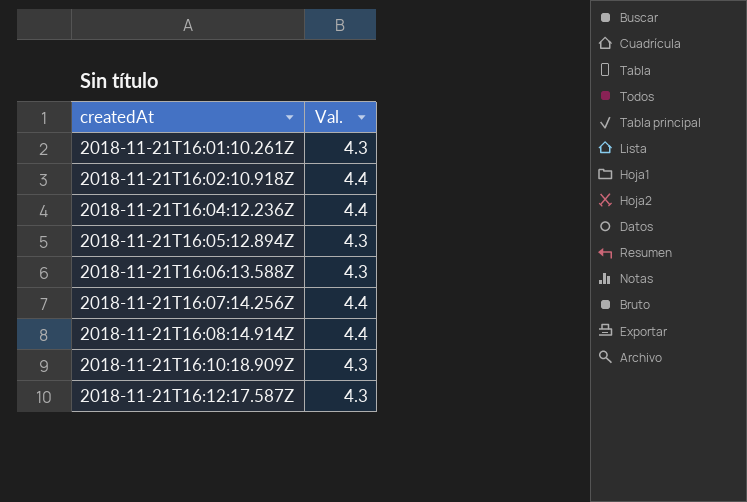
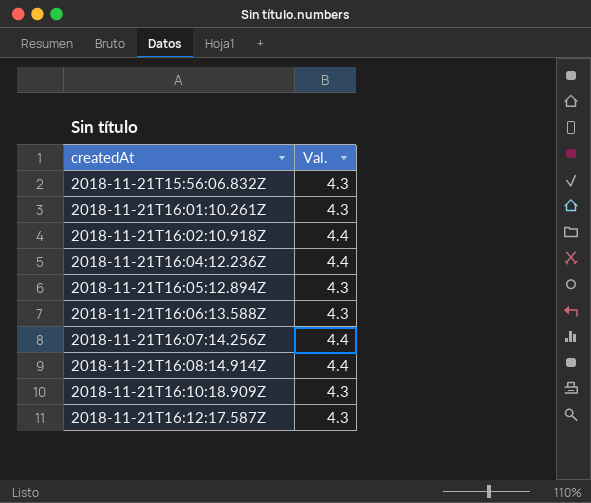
row 2018-11-21T15:56:06.832Z: none -> 4.3

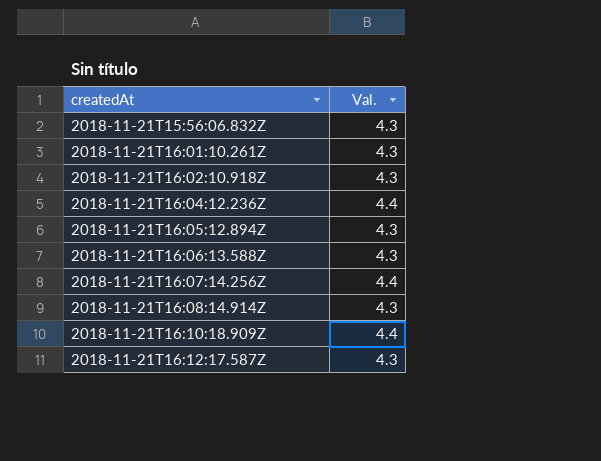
2018-11-21T16:02:10.918Z | Val.: 4.4 -> 4.3
2018-11-21T16:08:14.914Z | Val.: 4.4 -> 4.3
2018-11-21T16:10:18.909Z | Val.: 4.3 -> 4.4

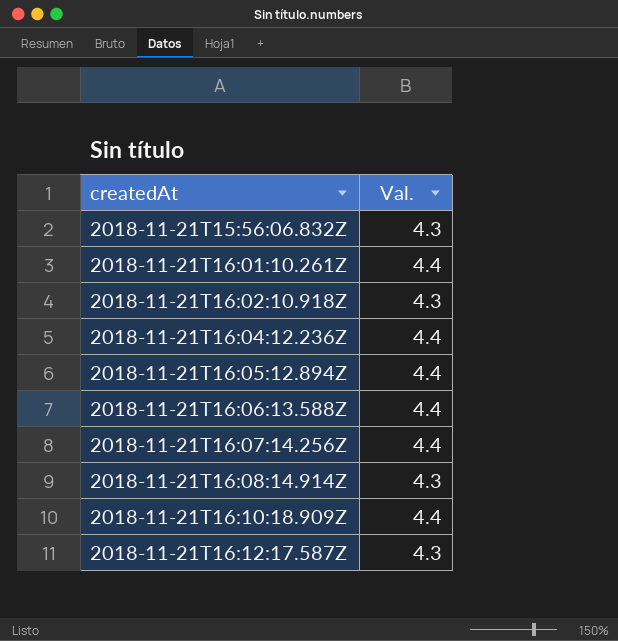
2018-11-21T16:01:10.261Z | Val.: 4.3 -> 4.4
2018-11-21T16:05:12.894Z | Val.: 4.3 -> 4.4
2018-11-21T16:06:13.588Z | Val.: 4.3 -> 4.4

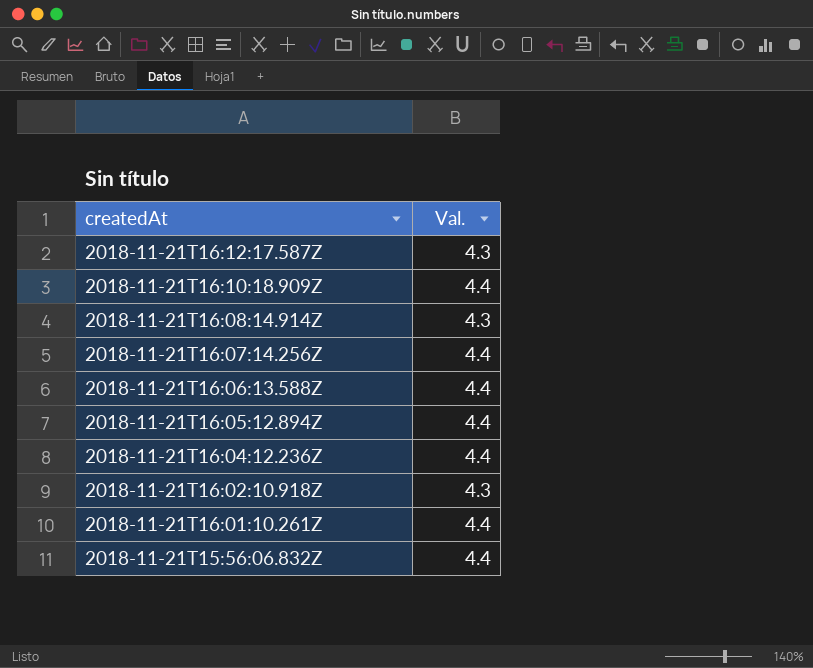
row order: createdAt ascending -> createdAt descending
2018-11-21T15:56:06.832Z | Val.: 4.3 -> 4.4

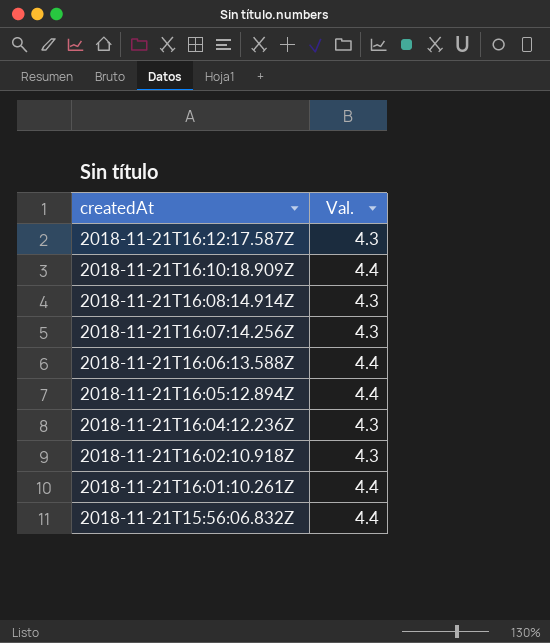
2018-11-21T16:07:14.256Z | Val.: 4.4 -> 4.3
2018-11-21T16:04:12.236Z | Val.: 4.4 -> 4.3

